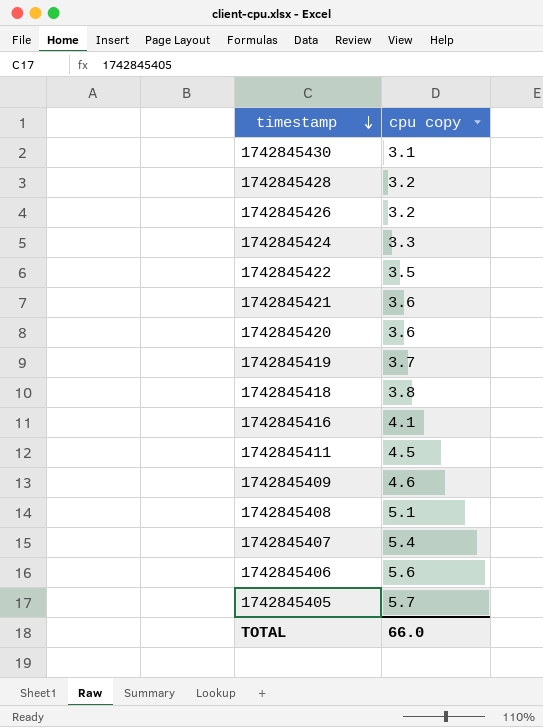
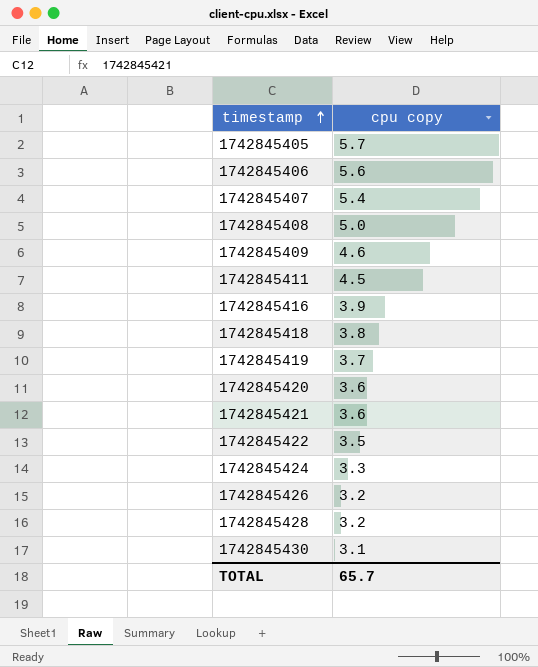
row order: timestamp descending -> timestamp ascending
1742845408 | cpu copy: 5.1 -> 5.0
1742845416 | cpu copy: 4.1 -> 3.9
TOTAL | cpu copy: 66.0 -> 65.7

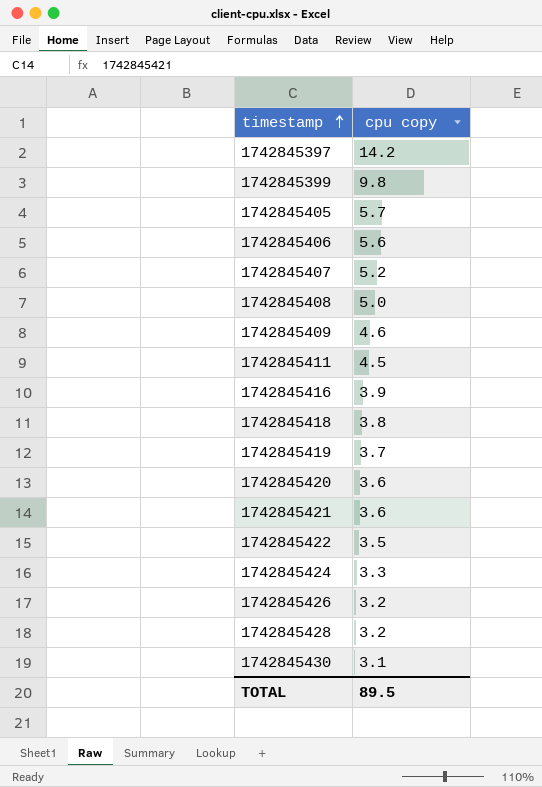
row 1742845397: none -> 14.2
row 1742845399: none -> 9.8
1742845407 | cpu copy: 5.4 -> 5.2
TOTAL | cpu copy: 65.7 -> 89.5

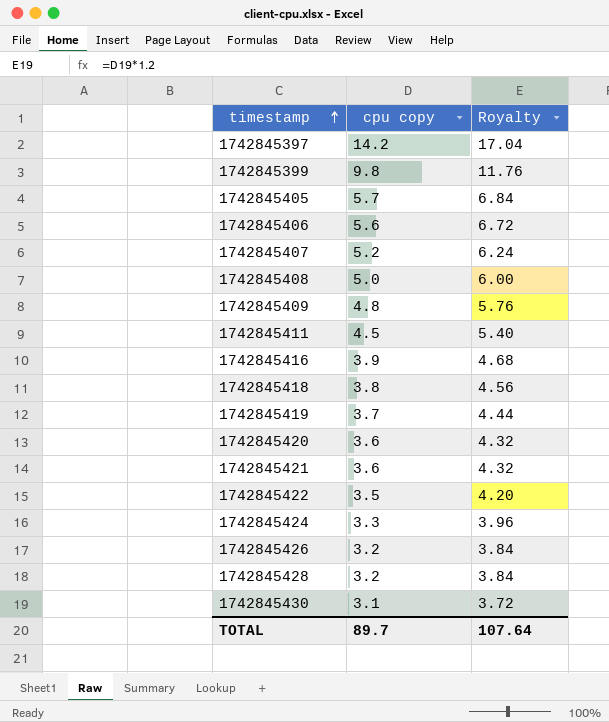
column Royalty | formula: none -> [cpu copy] * 1.2
1742845409 | cpu copy: 4.6 -> 4.8
TOTAL | cpu copy: 89.5 -> 89.7

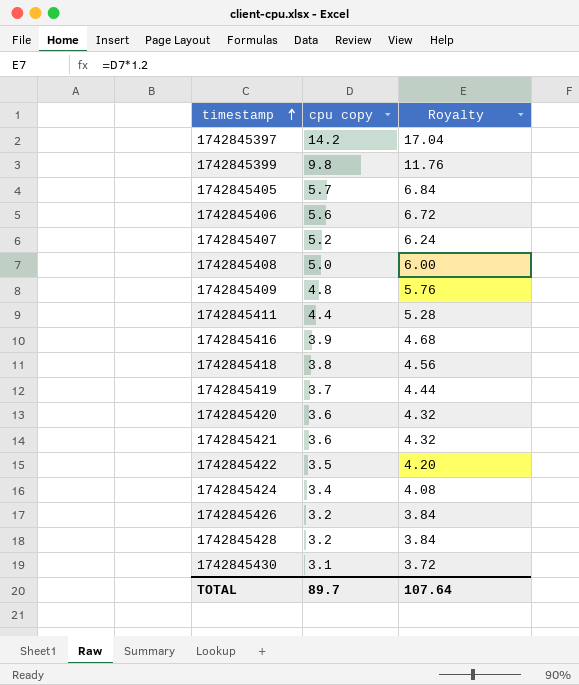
1742845411 | cpu copy: 4.5 -> 4.4
1742845411 | Royalty: 5.40 -> 5.28
1742845424 | cpu copy: 3.3 -> 3.4
1742845424 | Royalty: 3.96 -> 4.08

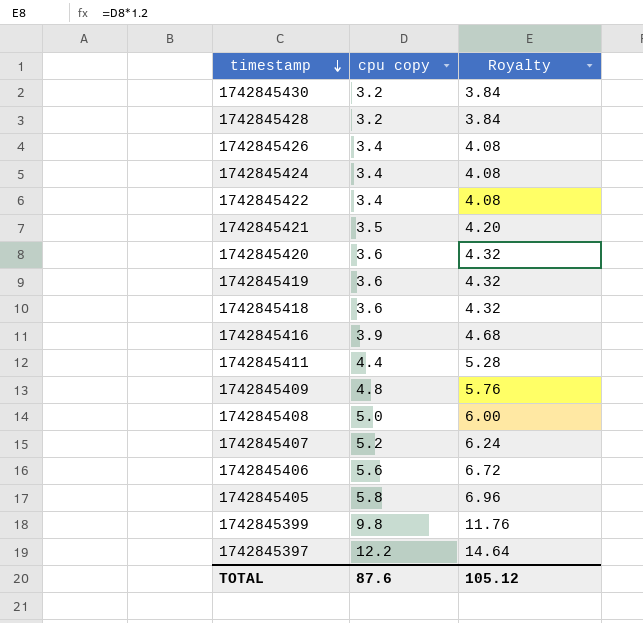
row order: timestamp ascending -> timestamp descending
1742845430 | cpu copy: 3.1 -> 3.2
1742845430 | Royalty: 3.72 -> 3.84
1742845426 | cpu copy: 3.2 -> 3.4
1742845426 | Royalty: 3.84 -> 4.08
1742845422 | cpu copy: 3.5 -> 3.4
1742845422 | Royalty: 4.20 -> 4.08
1742845421 | cpu copy: 3.6 -> 3.5
1742845421 | Royalty: 4.32 -> 4.20
1742845419 | cpu copy: 3.7 -> 3.6
1742845419 | Royalty: 4.44 -> 4.32
1742845418 | cpu copy: 3.8 -> 3.6
1742845418 | Royalty: 4.56 -> 4.32
1742845405 | cpu copy: 5.7 -> 5.8
1742845405 | Royalty: 6.84 -> 6.96
1742845397 | cpu copy: 14.2 -> 12.2
1742845397 | Royalty: 17.04 -> 14.64
TOTAL | cpu copy: 89.7 -> 87.6
TOTAL | Royalty: 107.64 -> 105.12

